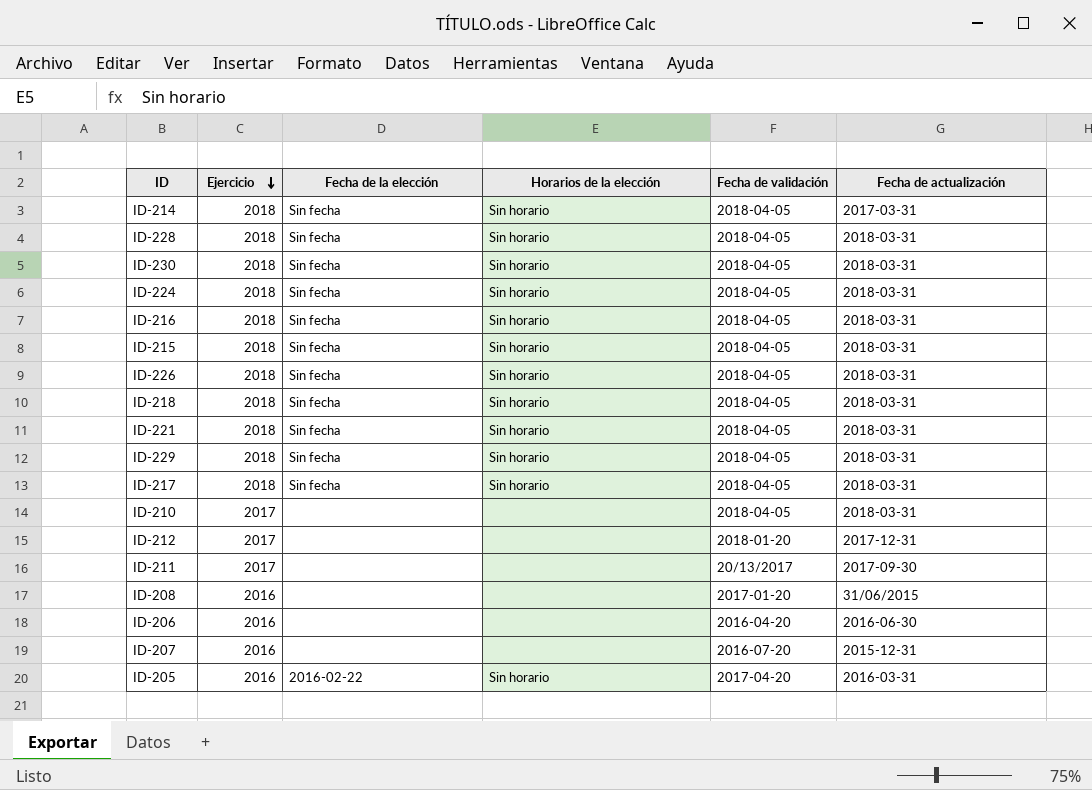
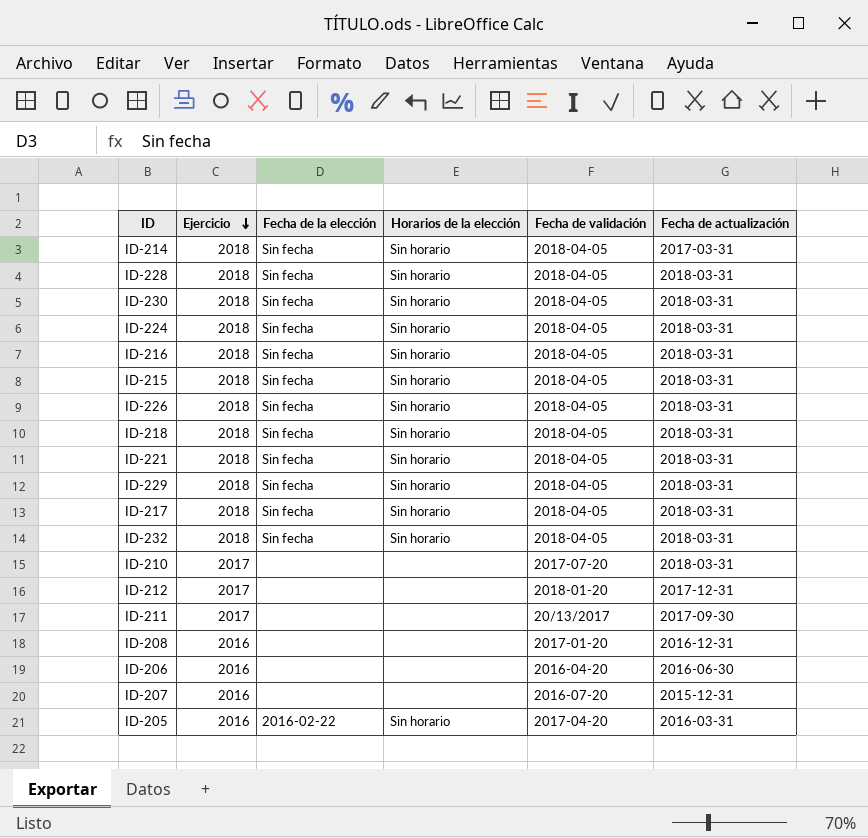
row ID-232: none -> 2018 | Sin fecha | Sin horario | 2018-04-05 | 2018-03-31
ID-210 | Fecha de validación: 2018-04-05 -> 2017-07-20
ID-208 | Fecha de actualización: 31/06/2015 -> 2016-12-31

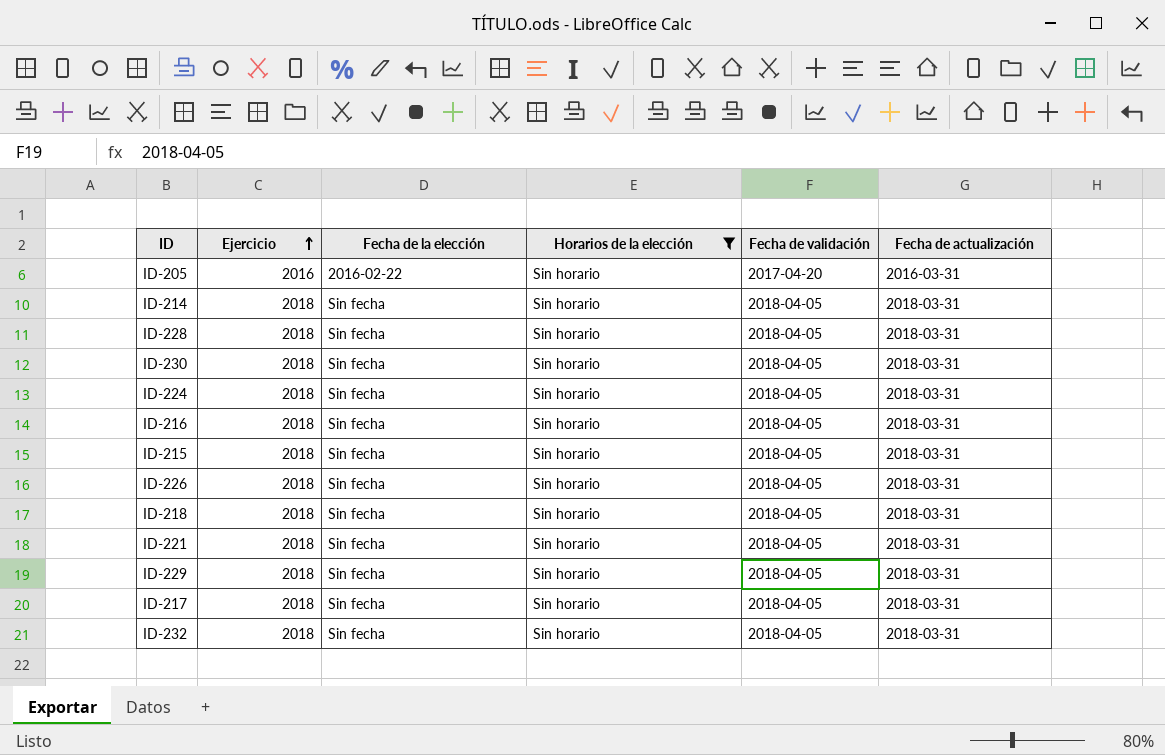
filter: none -> Horarios de la elección = Sin horario
row order: Ejercicio descending -> Ejercicio ascending
ID-214 | Fecha de actualización: 2017-03-31 -> 2018-03-31

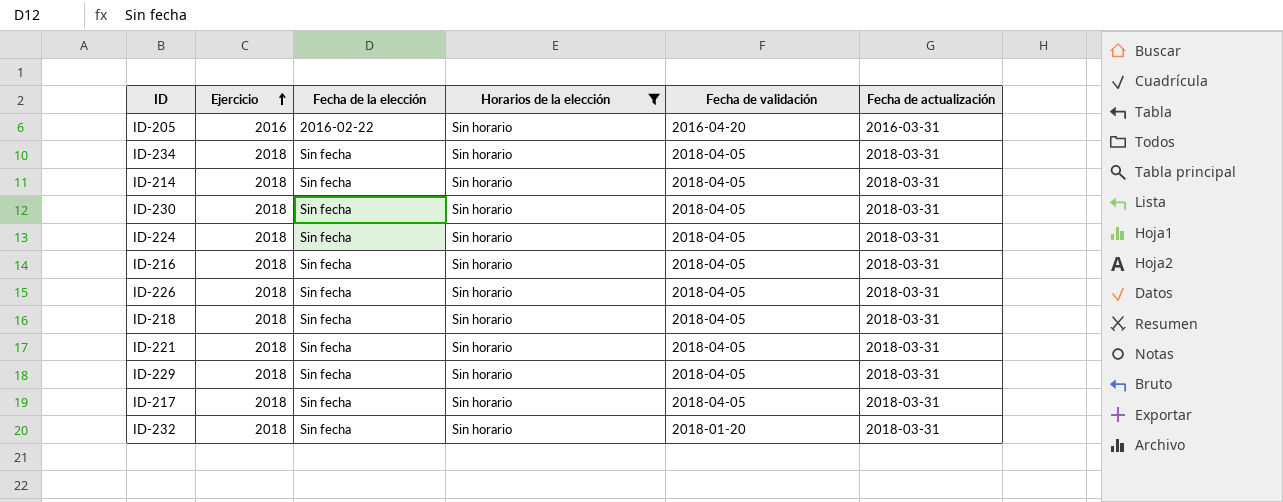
row ID-228: 2018 | Sin fecha | Sin horario | 2018-04-05 | 2018-03-31 -> none
row ID-215: 2018 | Sin fecha | Sin horario | 2018-04-05 | 2018-03-31 -> none
ID-205 | Fecha de validación: 2017-04-20 -> 2016-04-20
row ID-234: none -> 2018 | Sin fecha | Sin horario | 2018-04-05 | 2018-03-31
ID-232 | Fecha de validación: 2018-04-05 -> 2018-01-20

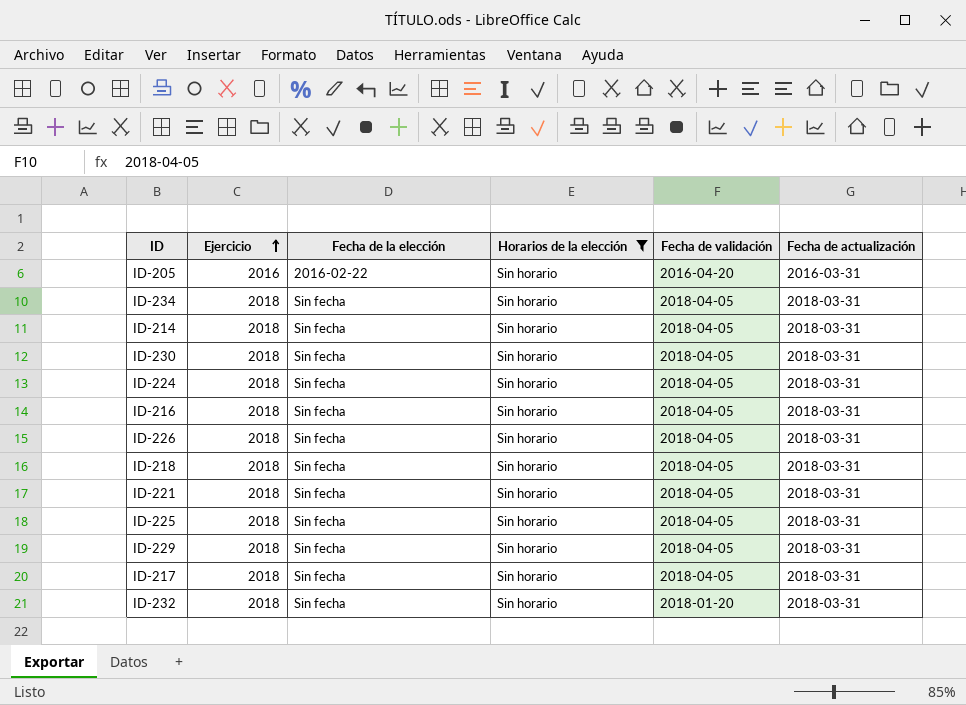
row ID-225: none -> 2018 | Sin fecha | Sin horario | 2018-04-05 | 2018-03-31

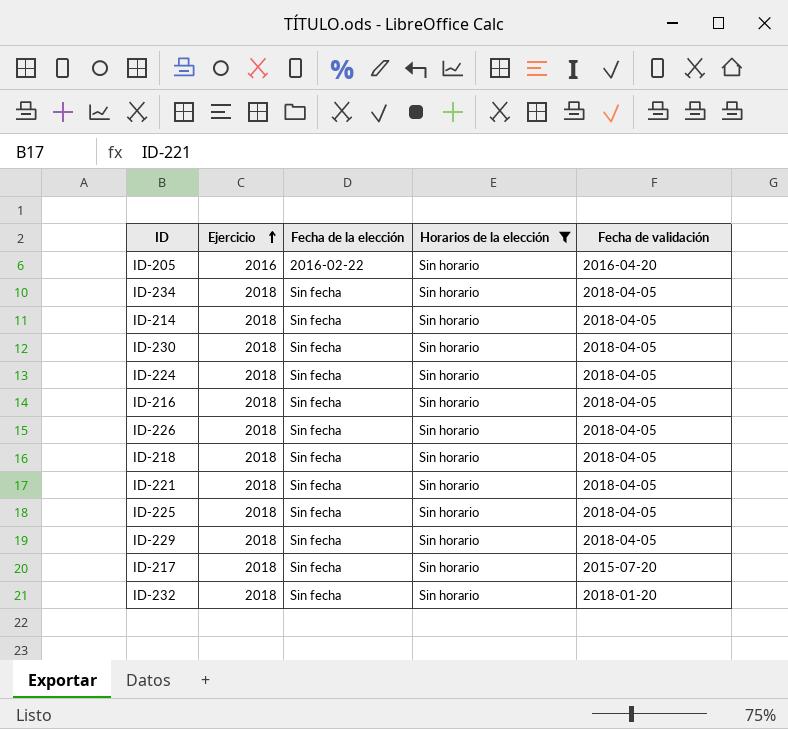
column Fecha de actualización | position: 6 -> none
ID-217 | Fecha de validación: 2018-04-05 -> 2015-07-20

